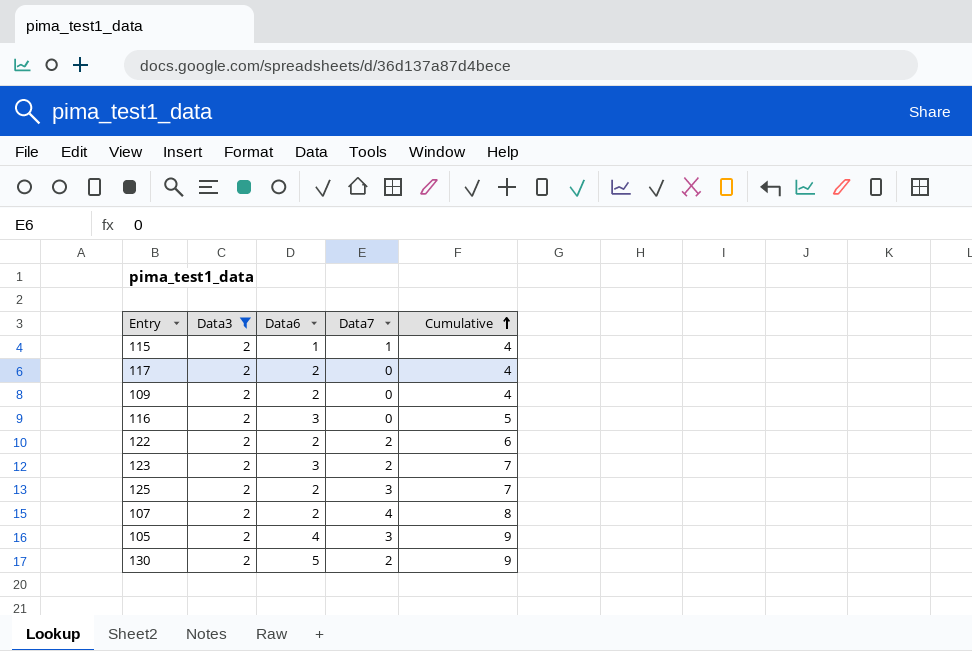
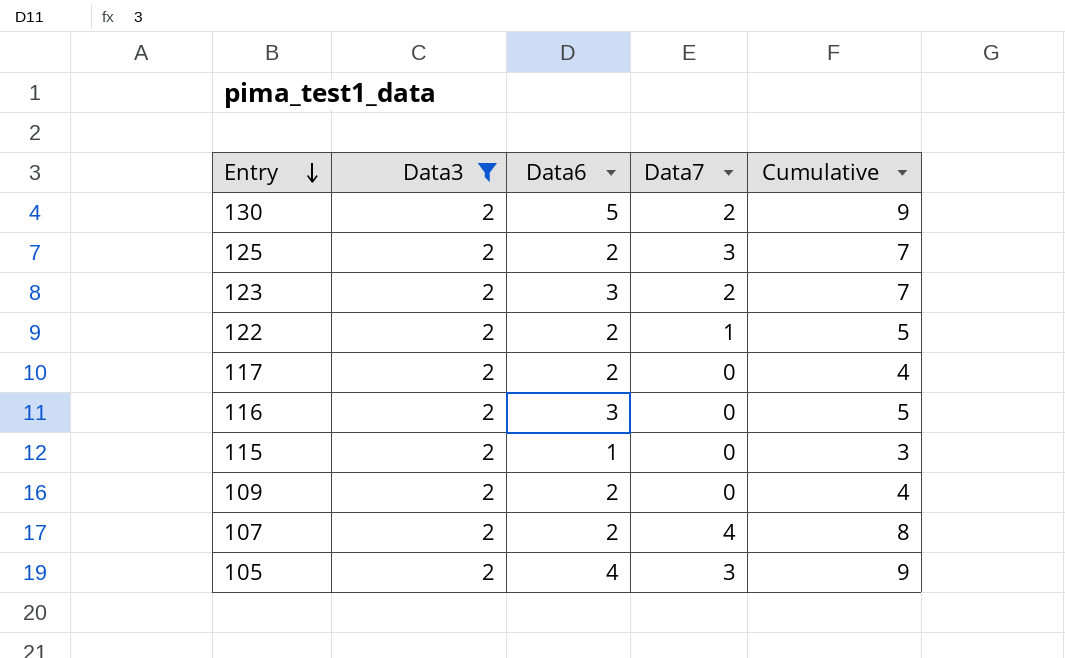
row order: Cumulative ascending -> Entry descending
122 | Data7: 2 -> 1
122 | Cumulative: 6 -> 5
115 | Data7: 1 -> 0
115 | Cumulative: 4 -> 3

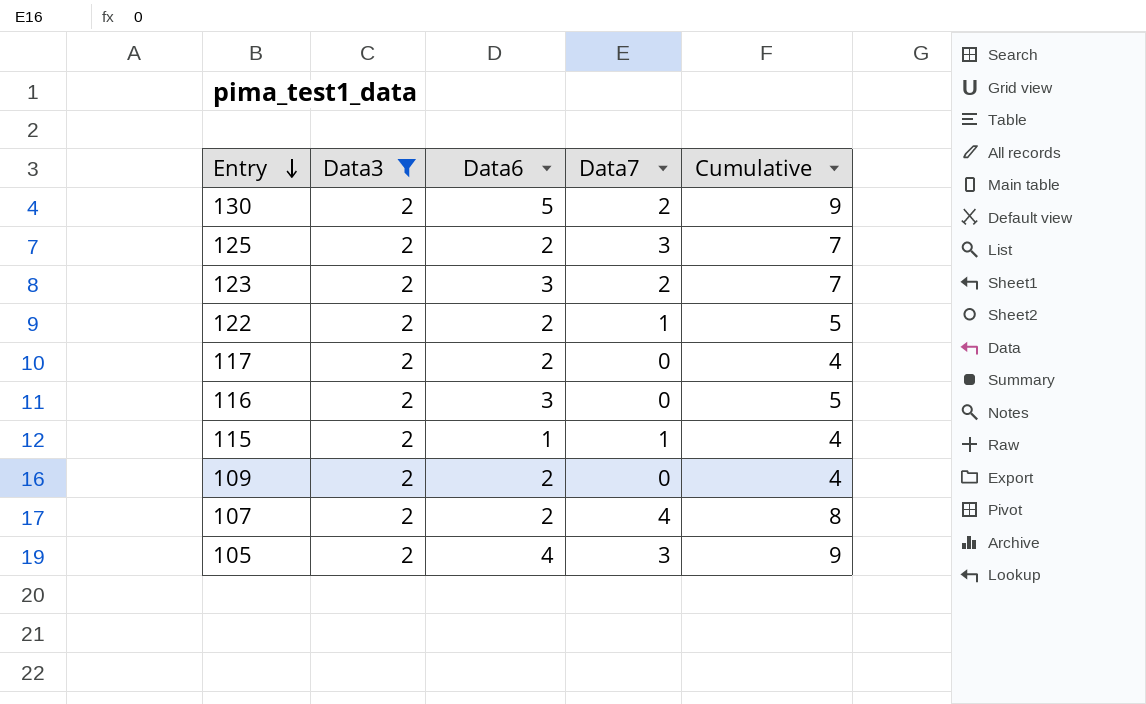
115 | Data7: 0 -> 1
115 | Cumulative: 3 -> 4

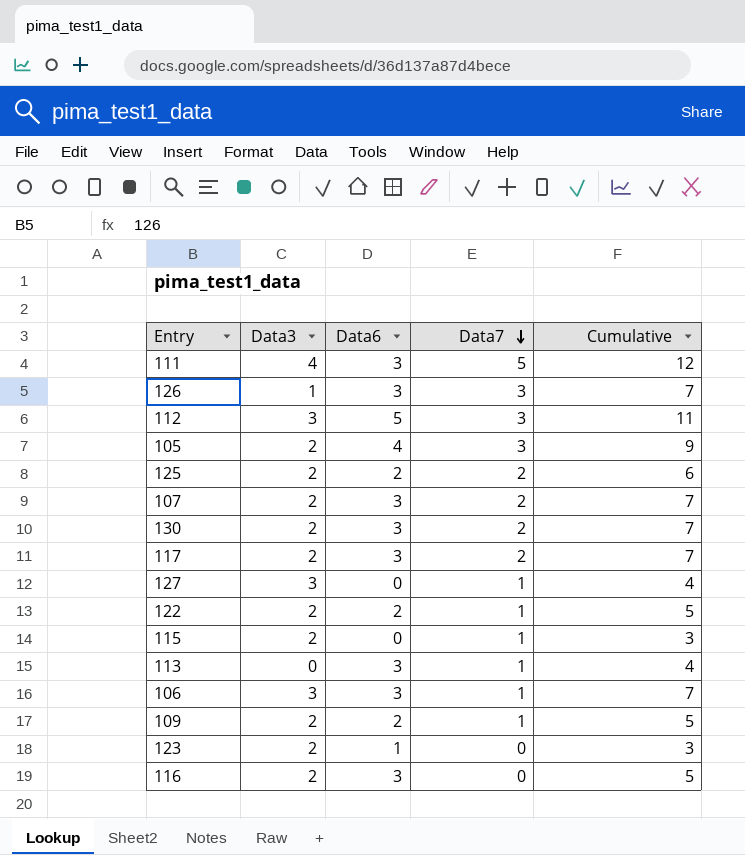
filter: Data3 = 2 -> none
row order: Entry descending -> Data7 descending
125 | Data7: 3 -> 2
125 | Cumulative: 7 -> 6
107 | Data6: 2 -> 3
107 | Data7: 4 -> 2
107 | Cumulative: 8 -> 7
130 | Data6: 5 -> 3
130 | Cumulative: 9 -> 7
117 | Data6: 2 -> 3
117 | Data7: 0 -> 2
117 | Cumulative: 4 -> 7
115 | Data6: 1 -> 0
115 | Cumulative: 4 -> 3
109 | Data7: 0 -> 1
109 | Cumulative: 4 -> 5
123 | Data6: 3 -> 1
123 | Data7: 2 -> 0
123 | Cumulative: 7 -> 3

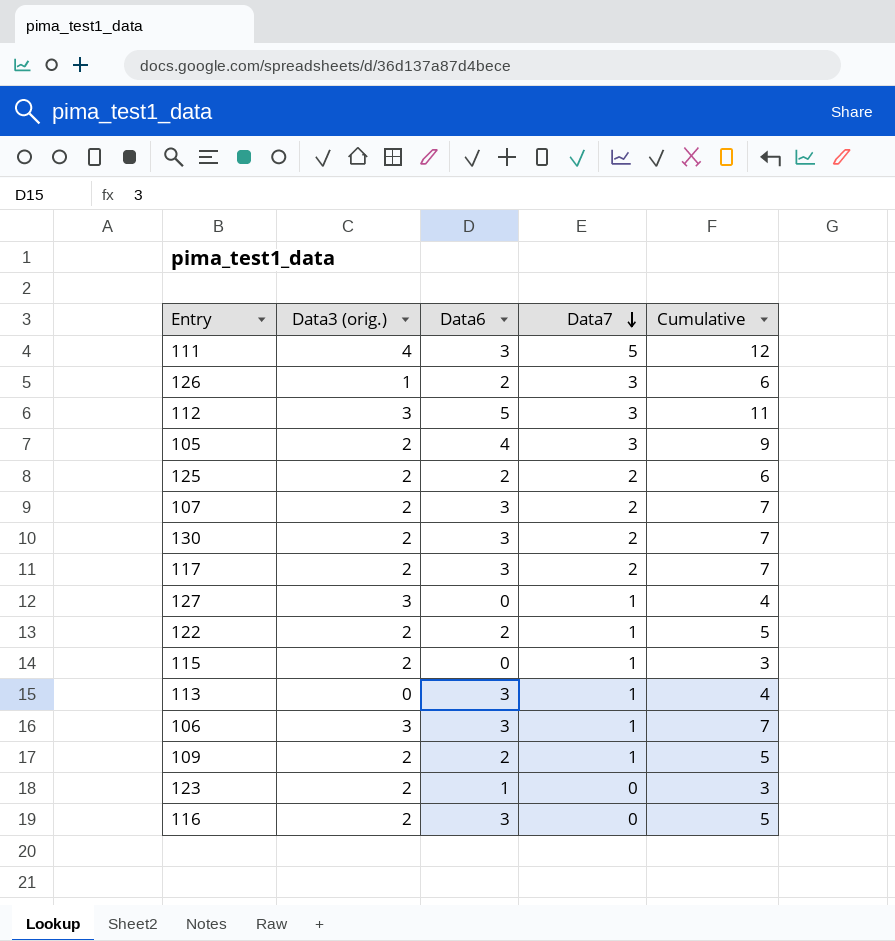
column name: Data3 -> Data3 (orig.)
126 | Data6: 3 -> 2
126 | Cumulative: 7 -> 6

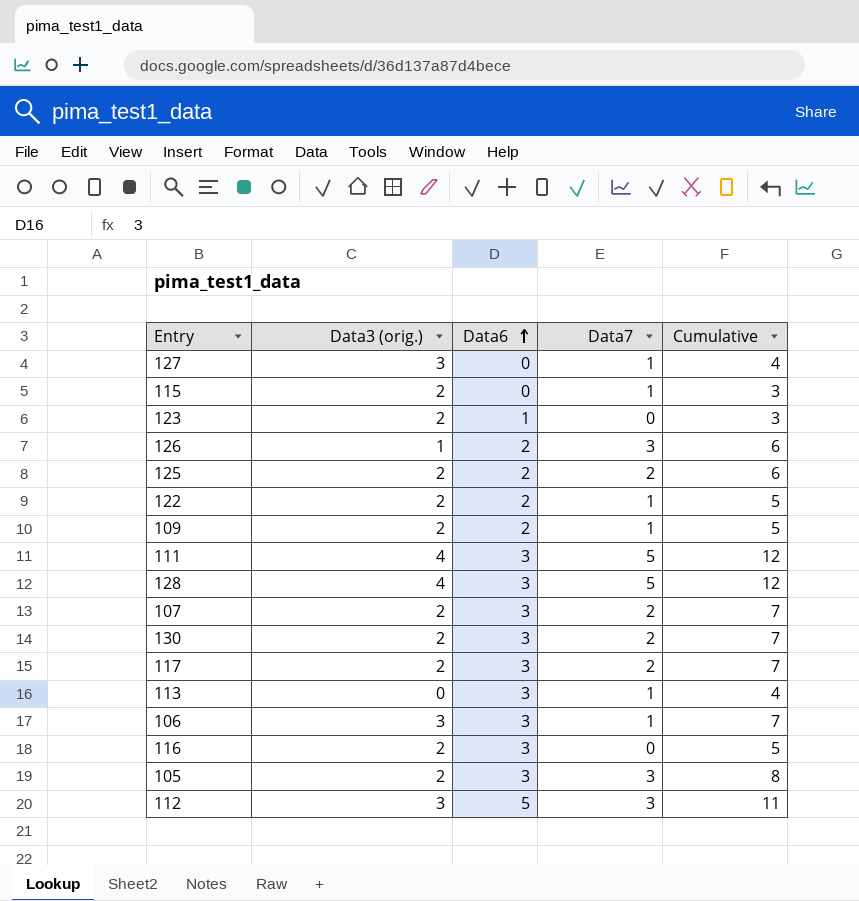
row order: Data7 descending -> Data6 ascending
row 128: none -> 4 | 3 | 5 | 12
105 | Data6: 4 -> 3
105 | Cumulative: 9 -> 8

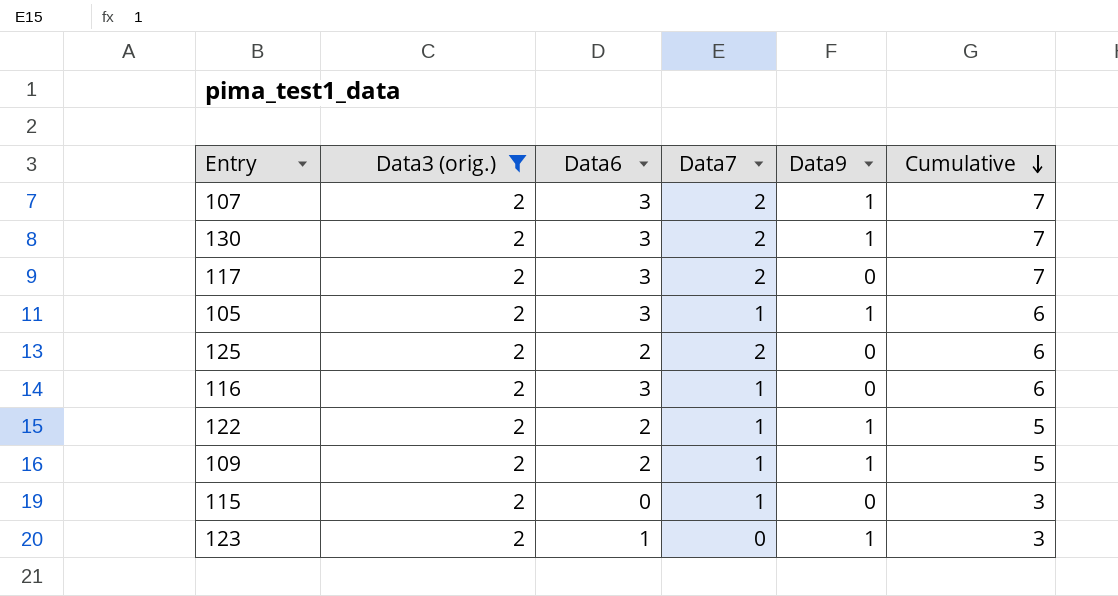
filter: none -> Data3 (orig.) = 2
row order: Data6 ascending -> Cumulative descending
column Data9 | position: none -> 5
105 | Data7: 3 -> 1
105 | Cumulative: 8 -> 6
116 | Data7: 0 -> 1
116 | Cumulative: 5 -> 6

